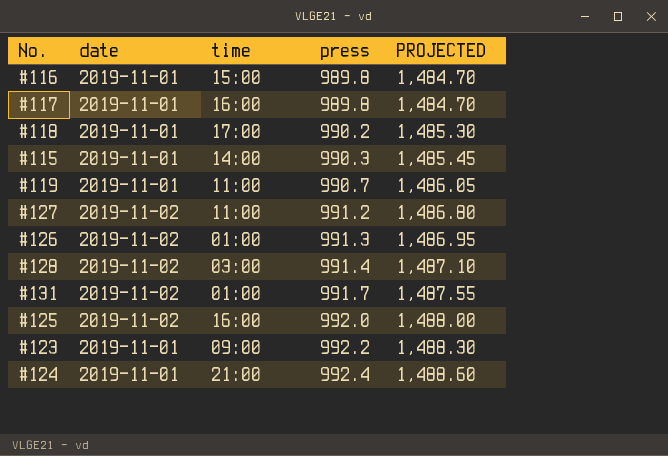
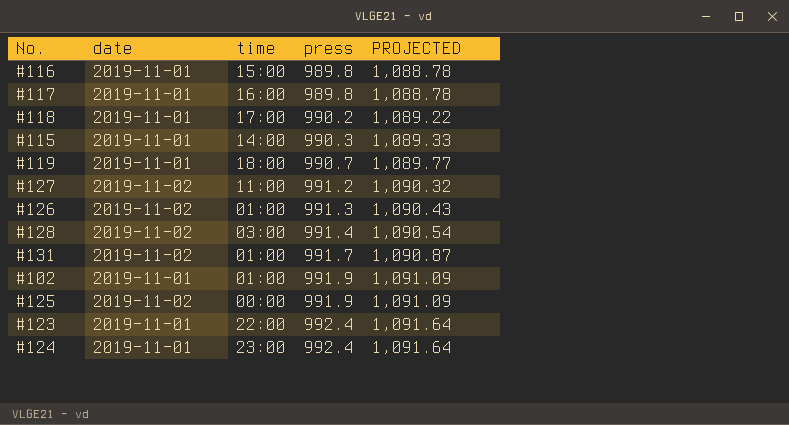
column PROJECTED | formula: [press] * 1.5 -> [press] * 1.1
#119 | time: 11:00 -> 18:00
row #102: none -> 2019-11-01 | 01:00 | 991.9 | 1,091.09
#125 | time: 16:00 -> 00:00
#125 | press: 992.0 -> 991.9
#123 | time: 09:00 -> 22:00
#123 | press: 992.2 -> 992.4
#124 | time: 21:00 -> 23:00

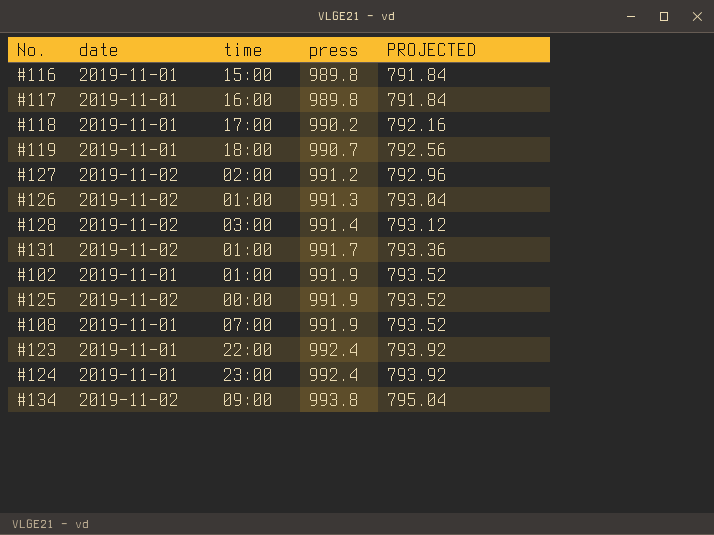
column PROJECTED | formula: [press] * 1.1 -> [press] * 0.8
row #115: 2019-11-01 | 14:00 | 990.3 | 1,089.33 -> none
#127 | time: 11:00 -> 02:00
row #108: none -> 2019-11-01 | 07:00 | 991.9 | 793.52
row #134: none -> 2019-11-02 | 09:00 | 993.8 | 795.04

